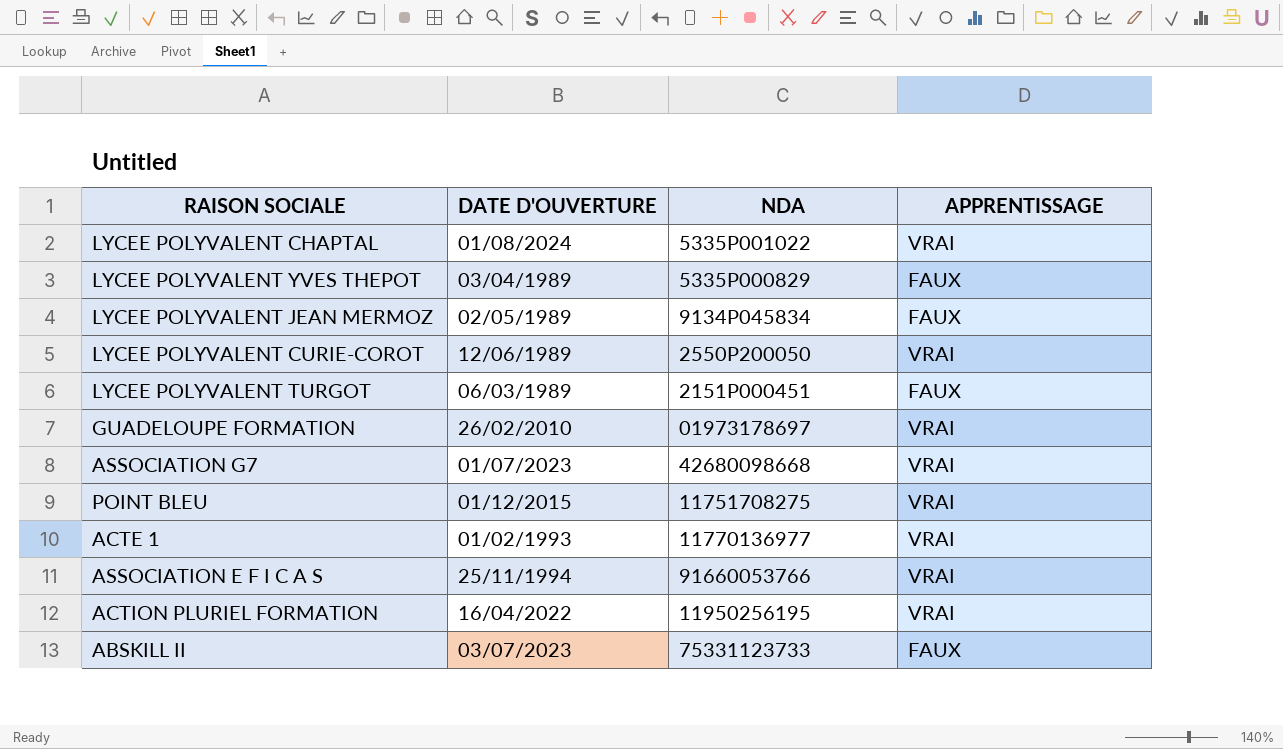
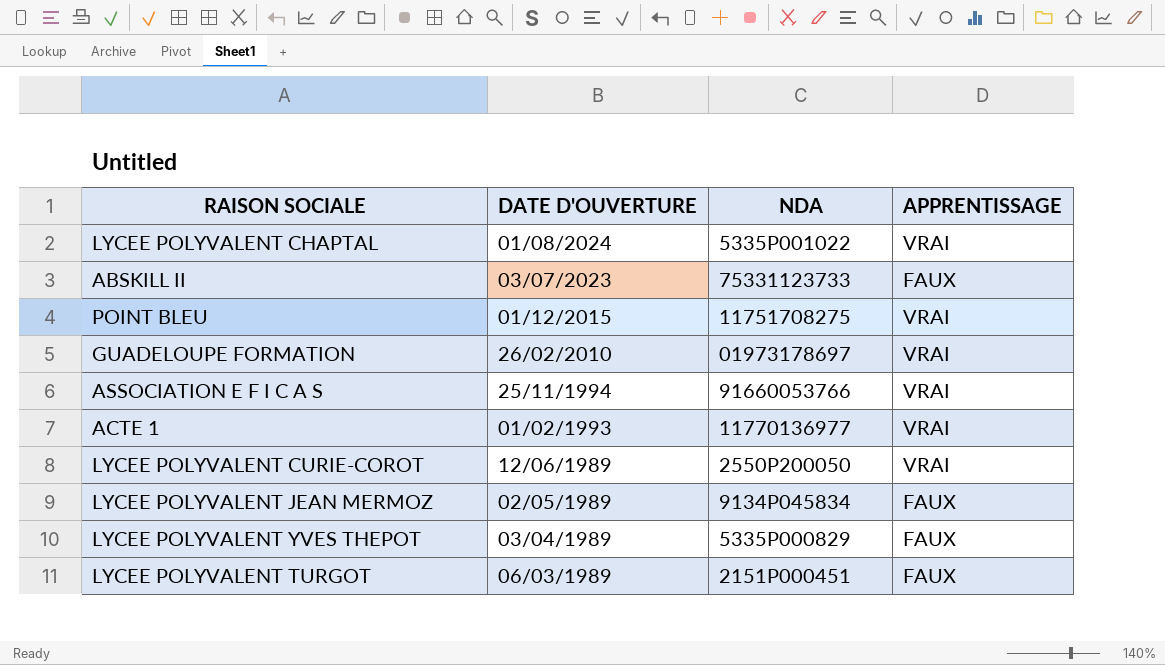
row order: none -> DATE D'OUVERTURE descending
row ASSOCIATION G7: 01/07/2023 | 42680098668 | VRAI -> none
row ACTION PLURIEL FORMATION: 16/04/2022 | 11950256195 | VRAI -> none

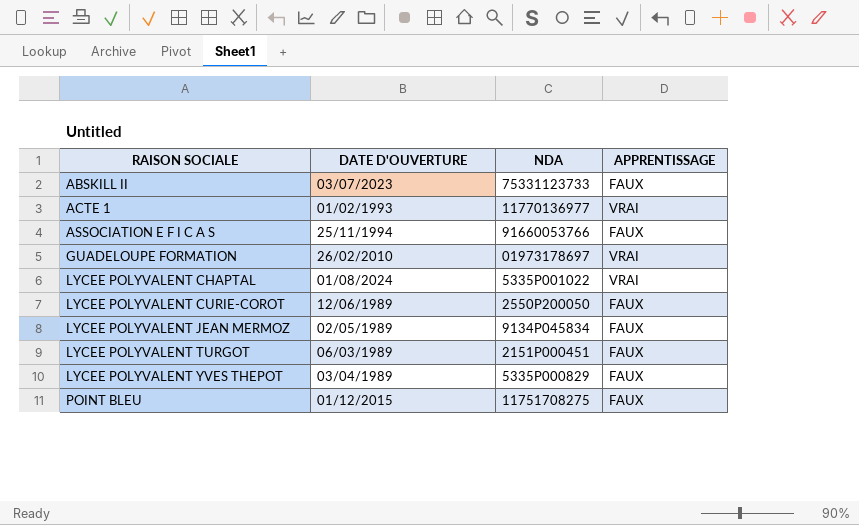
row order: DATE D'OUVERTURE descending -> RAISON SOCIALE ascending
ASSOCIATION E F I C A S | APPRENTISSAGE: VRAI -> FAUX
LYCEE POLYVALENT CURIE-COROT | APPRENTISSAGE: VRAI -> FAUX
POINT BLEU | APPRENTISSAGE: VRAI -> FAUX

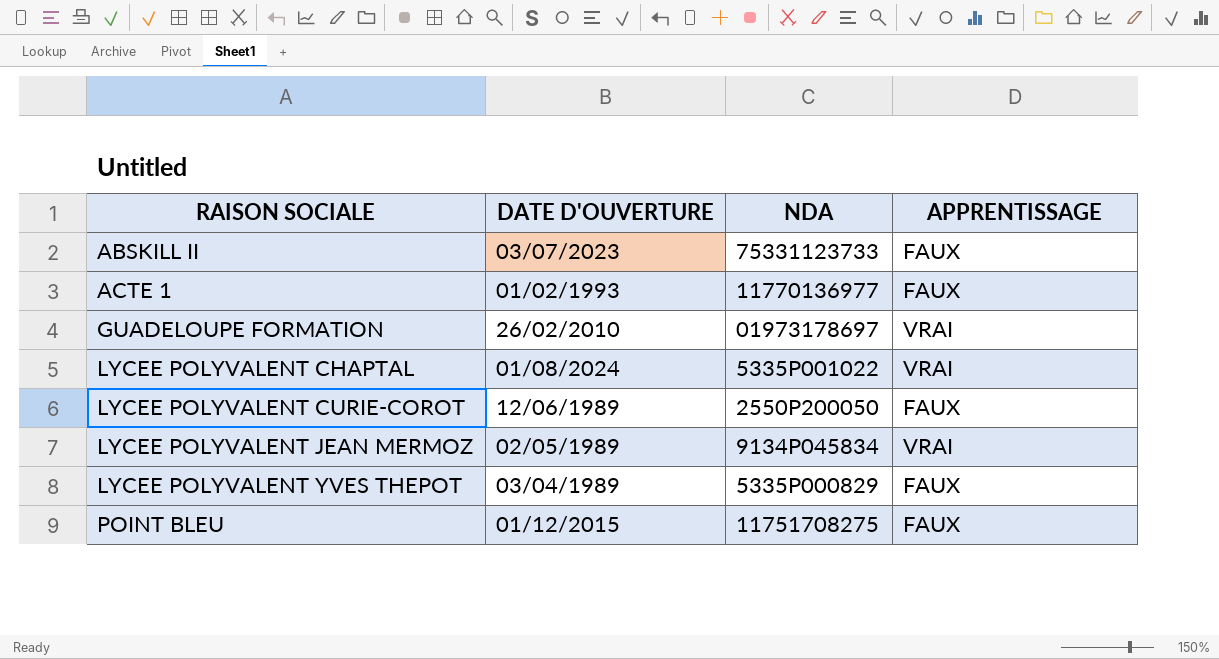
row ASSOCIATION E F I C A S: 25/11/1994 | 91660053766 | FAUX -> none
row LYCEE POLYVALENT TURGOT: 06/03/1989 | 2151P000451 | FAUX -> none
ACTE 1 | APPRENTISSAGE: VRAI -> FAUX
LYCEE POLYVALENT JEAN MERMOZ | APPRENTISSAGE: FAUX -> VRAI

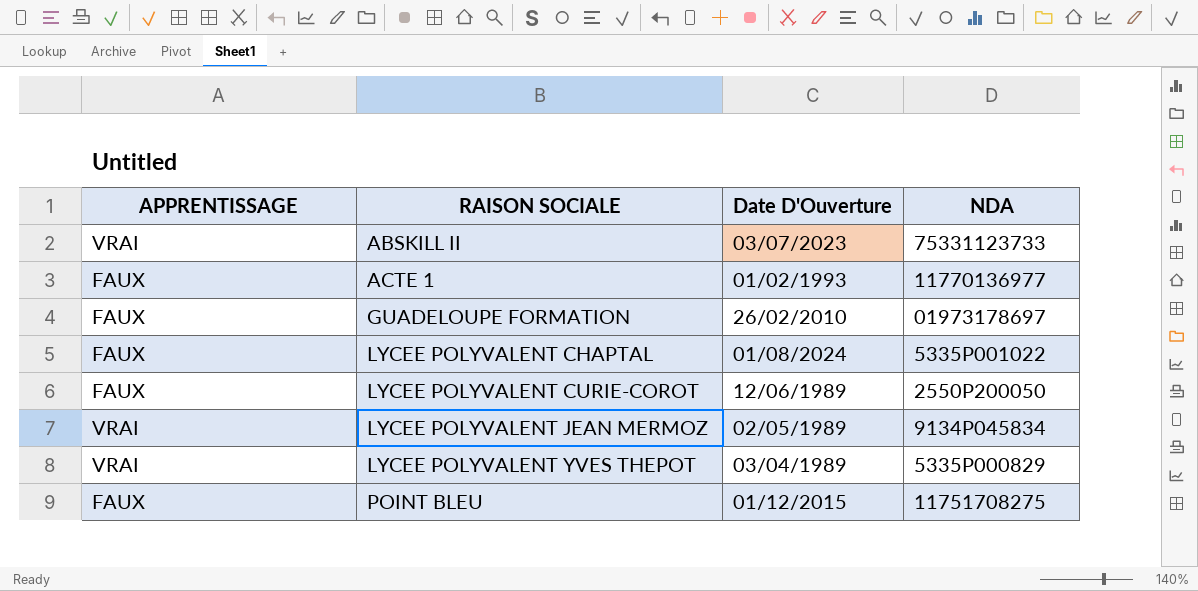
column APPRENTISSAGE | position: 4 -> 1
column name: DATE D'OUVERTURE -> Date D'Ouverture
ABSKILL II | APPRENTISSAGE: FAUX -> VRAI
GUADELOUPE FORMATION | APPRENTISSAGE: VRAI -> FAUX
LYCEE POLYVALENT CHAPTAL | APPRENTISSAGE: VRAI -> FAUX
LYCEE POLYVALENT YVES THEPOT | APPRENTISSAGE: FAUX -> VRAI

